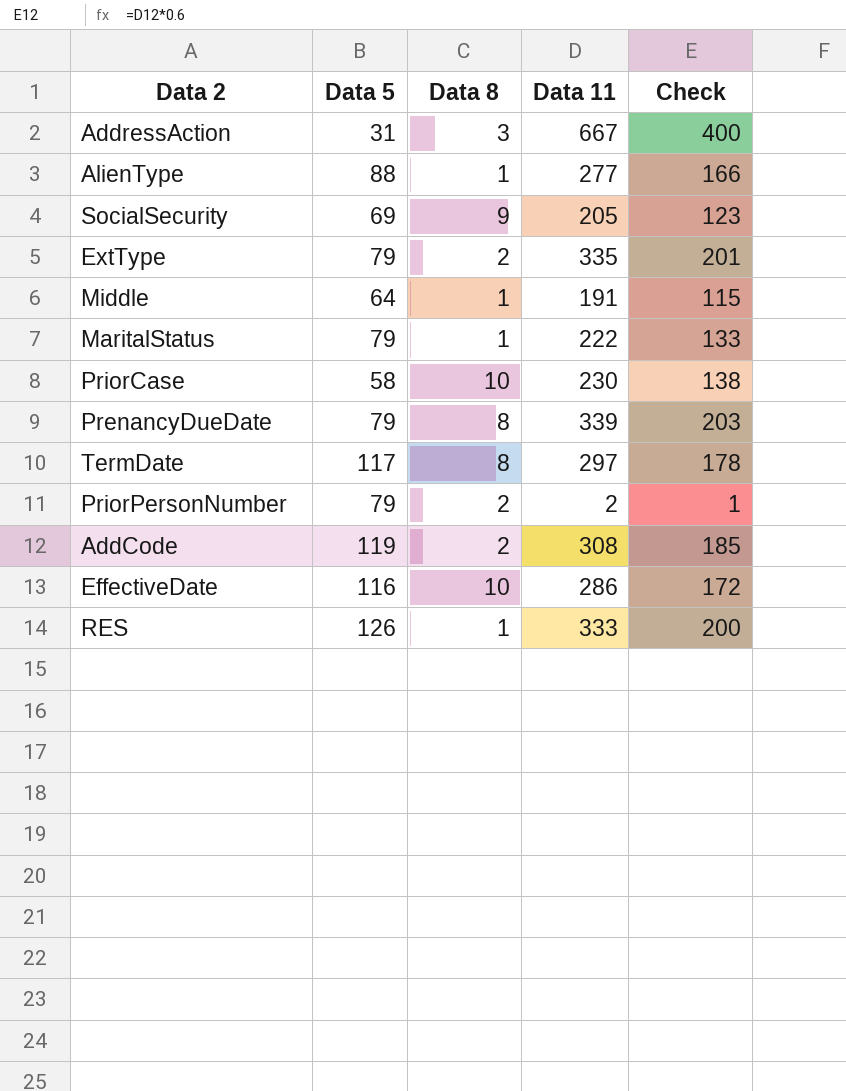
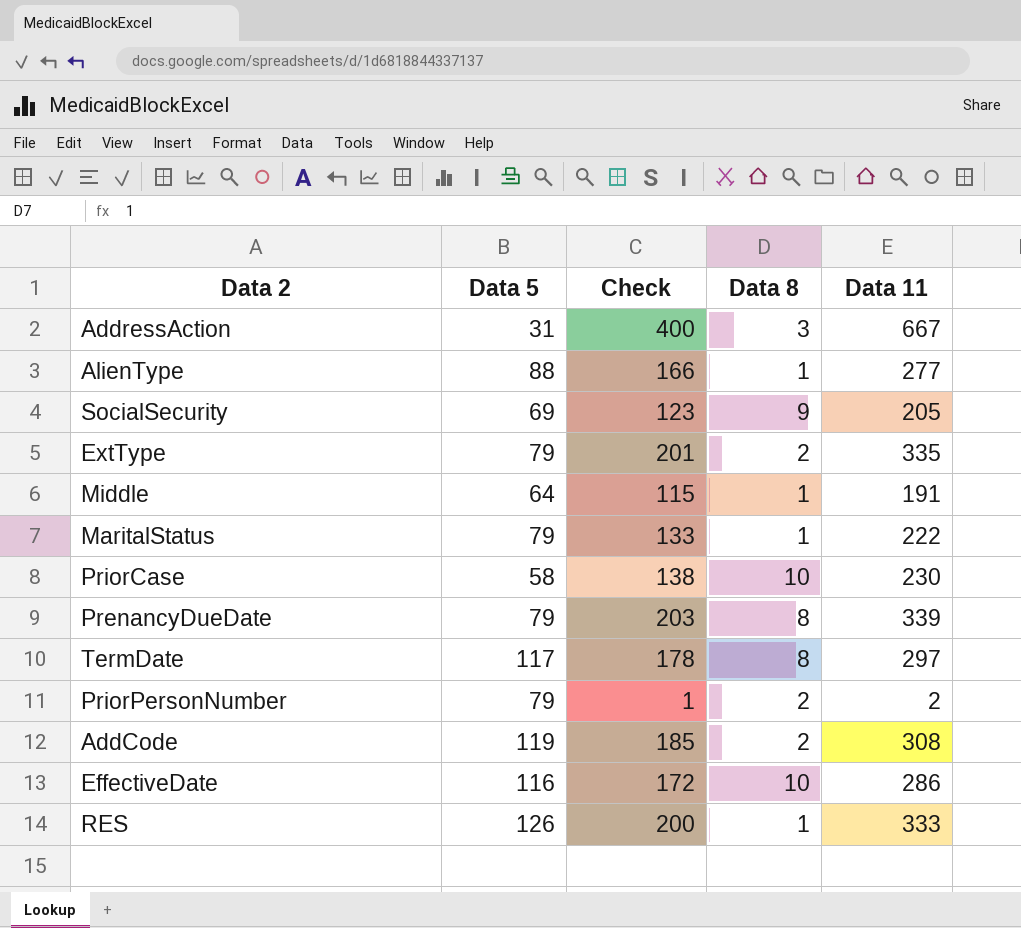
column Check | position: 5 -> 3

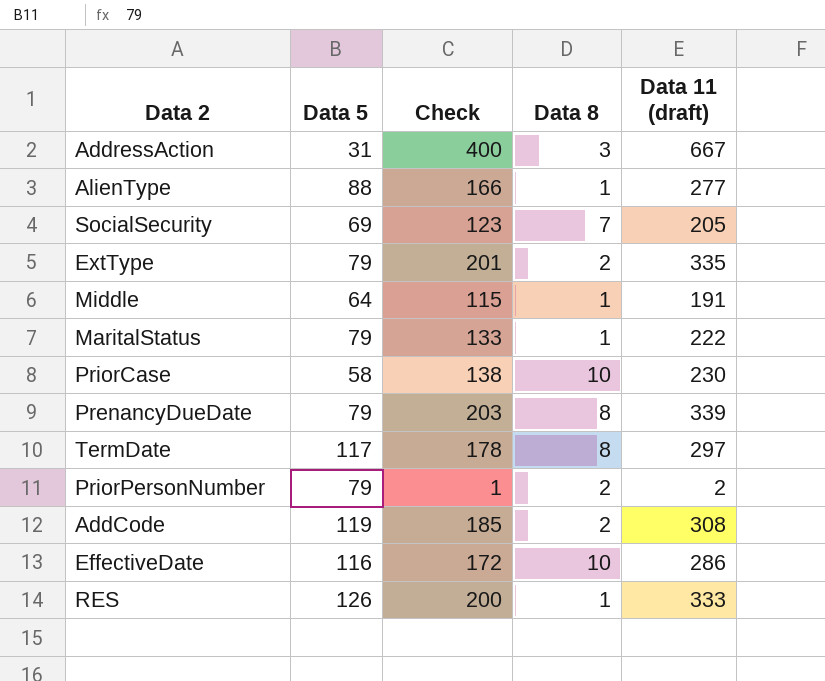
column name: Data 11 -> Data 11 (draft)
SocialSecurity | Data 8: 9 -> 7

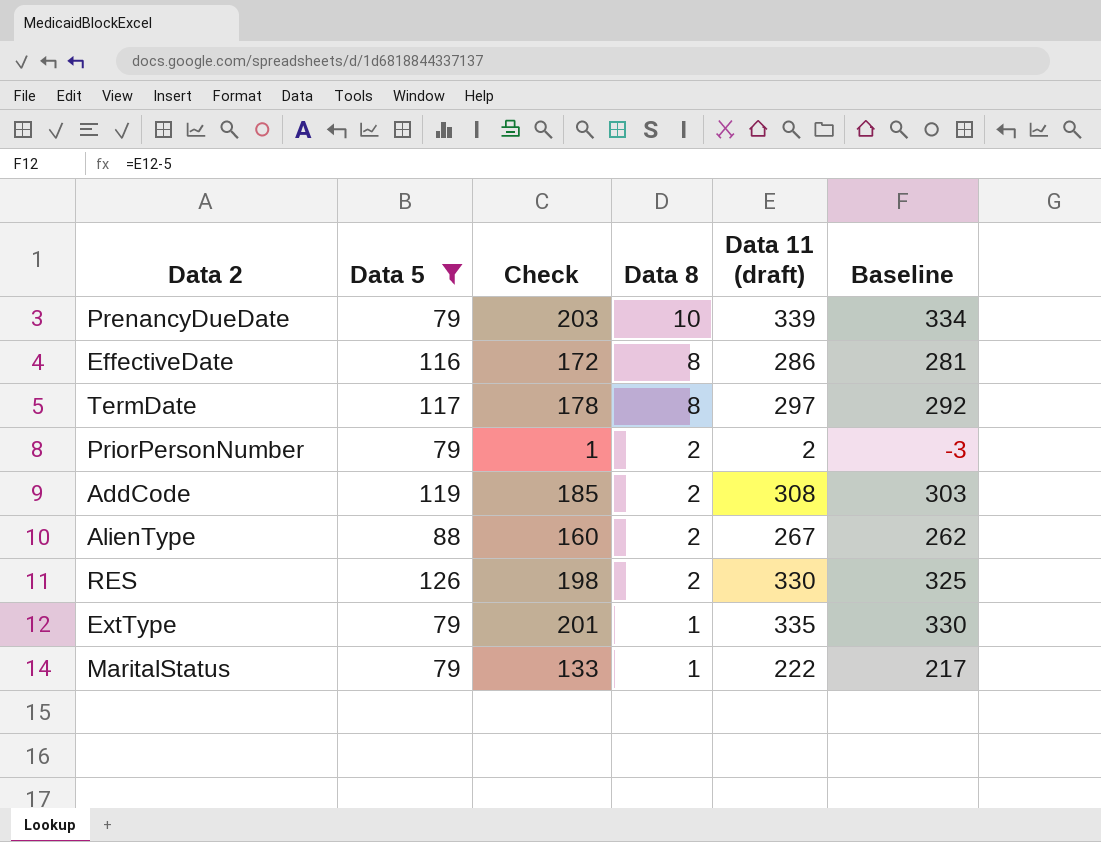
filter: none -> Data 5 >= 79
row order: none -> Data 8 descending
column Baseline | formula: none -> [Data 11 (draft)] - 5
PrenancyDueDate | Data 8: 8 -> 10
EffectiveDate | Data 8: 10 -> 8
AlienType | Check: 166 -> 160
AlienType | Data 8: 1 -> 2
AlienType | Data 11 (draft): 277 -> 267
RES | Check: 200 -> 198
RES | Data 8: 1 -> 2
RES | Data 11 (draft): 333 -> 330
ExtType | Data 8: 2 -> 1

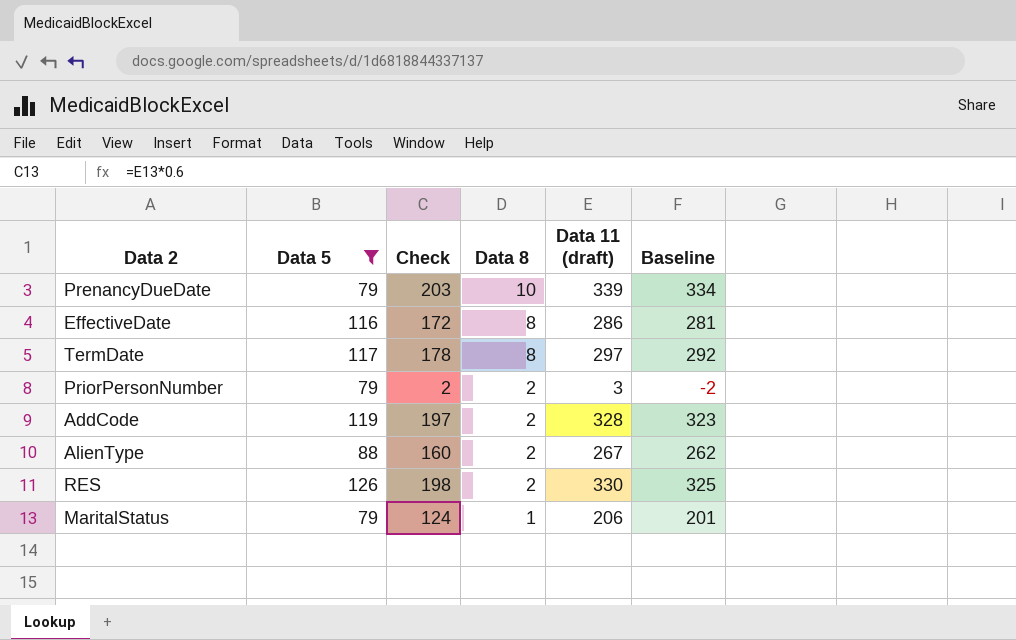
row ExtType: 79 | 201 | 1 | 335 | 330 -> none
PriorPersonNumber | Check: 1 -> 2
PriorPersonNumber | Data 11 (draft): 2 -> 3
PriorPersonNumber | Baseline: -3 -> -2
AddCode | Check: 185 -> 197
AddCode | Data 11 (draft): 308 -> 328
AddCode | Baseline: 303 -> 323
MaritalStatus | Check: 133 -> 124
MaritalStatus | Data 11 (draft): 222 -> 206
MaritalStatus | Baseline: 217 -> 201

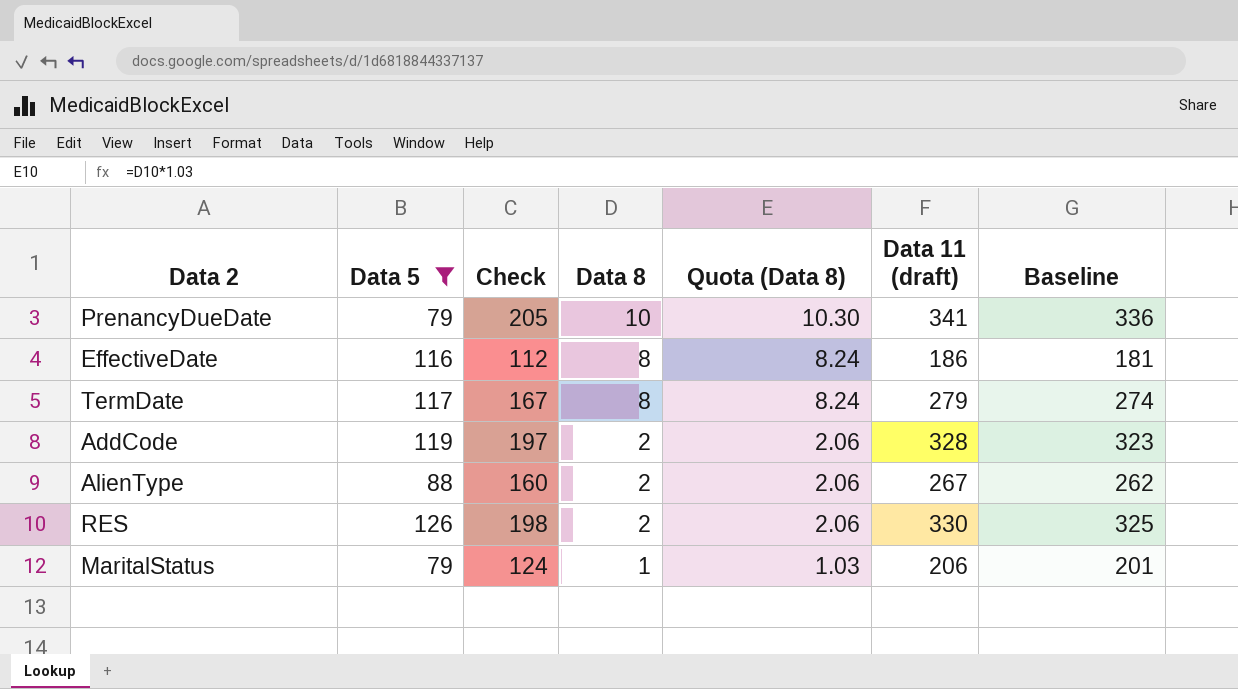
column Quota (Data 8) | formula: none -> [Data 8] * 1.03
row PriorPersonNumber: 79 | 2 | 2 | 3 | -2 -> none
PrenancyDueDate | Check: 203 -> 205
PrenancyDueDate | Data 11 (draft): 339 -> 341
PrenancyDueDate | Baseline: 334 -> 336
EffectiveDate | Check: 172 -> 112
EffectiveDate | Data 11 (draft): 286 -> 186
EffectiveDate | Baseline: 281 -> 181
TermDate | Check: 178 -> 167
TermDate | Data 11 (draft): 297 -> 279
TermDate | Baseline: 292 -> 274

